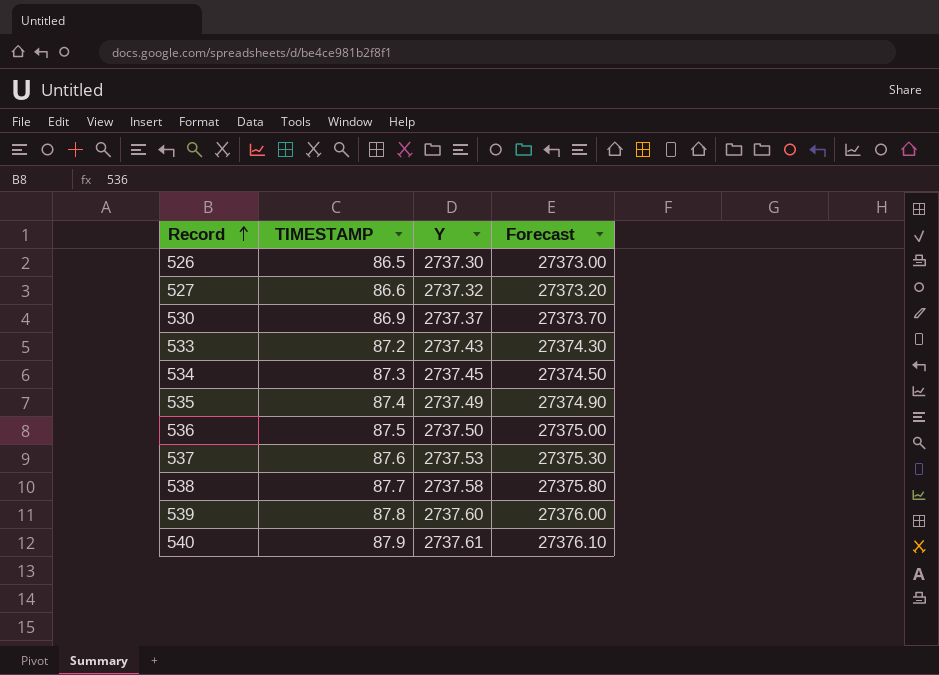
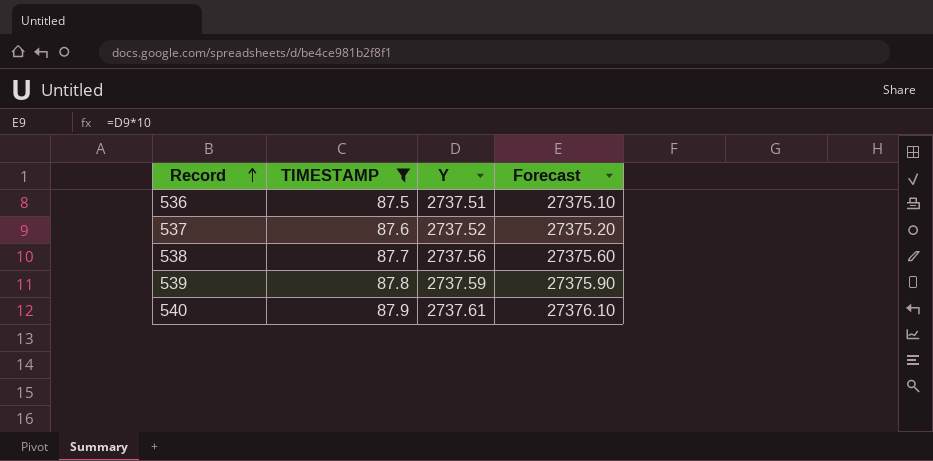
filter: none -> TIMESTAMP >= 87.5
536 | Y: 2737.50 -> 2737.51
536 | Forecast: 27375.00 -> 27375.10
537 | Y: 2737.53 -> 2737.52
537 | Forecast: 27375.30 -> 27375.20
538 | Y: 2737.58 -> 2737.56
538 | Forecast: 27375.80 -> 27375.60
539 | Y: 2737.60 -> 2737.59
539 | Forecast: 27376.00 -> 27375.90

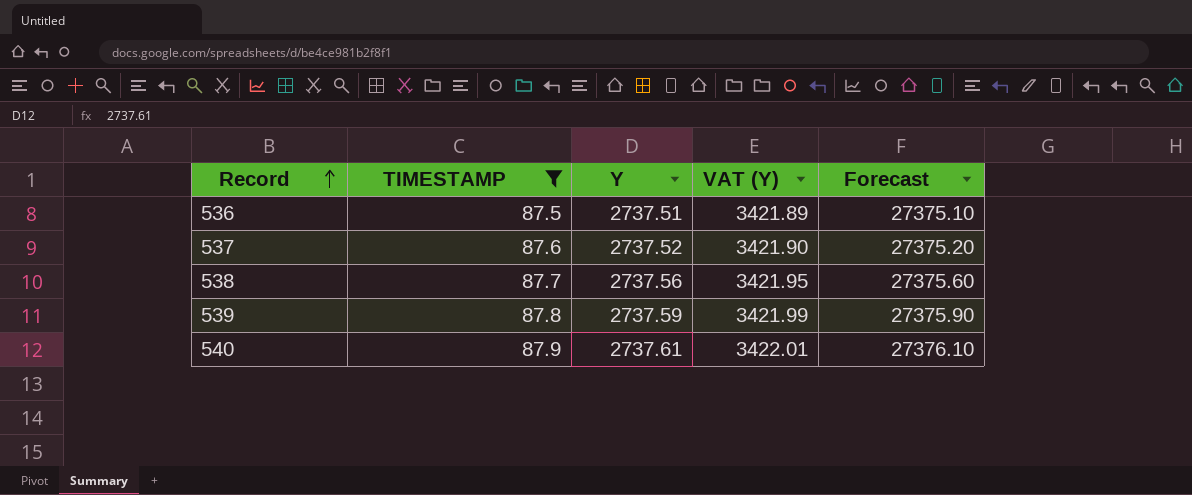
column VAT (Y) | formula: none -> [Y] * 1.25

